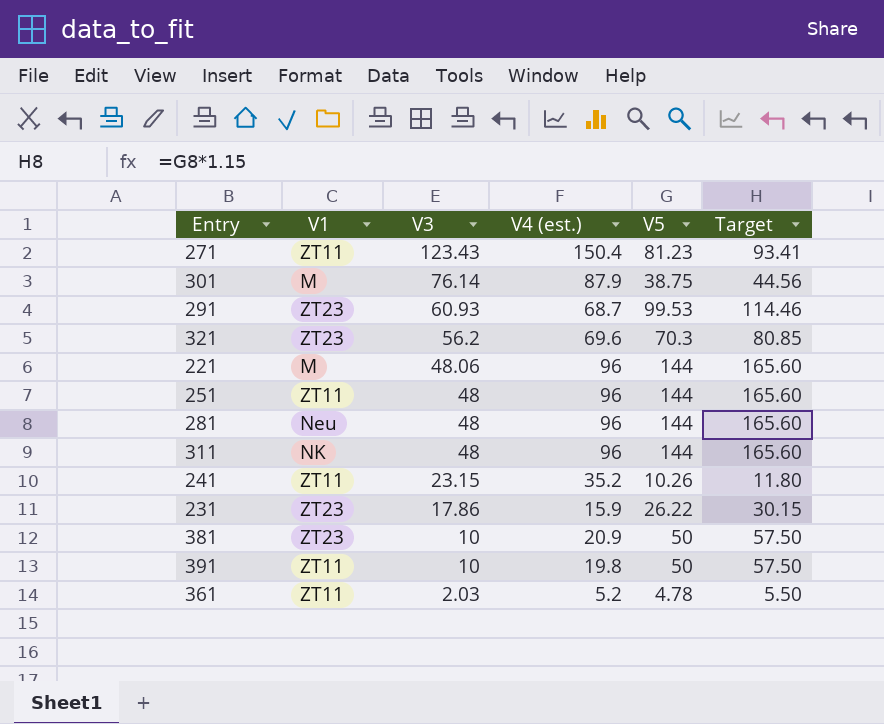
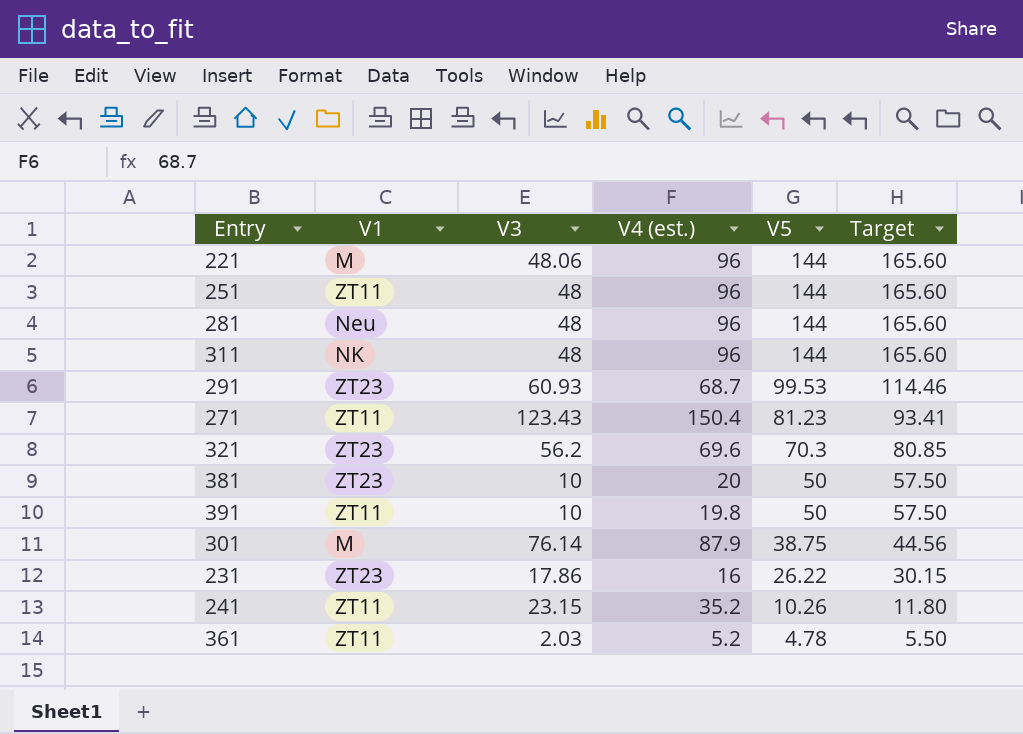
row order: V3 descending -> V5 descending
381 | V4 (est.): 20.9 -> 20
231 | V4 (est.): 15.9 -> 16

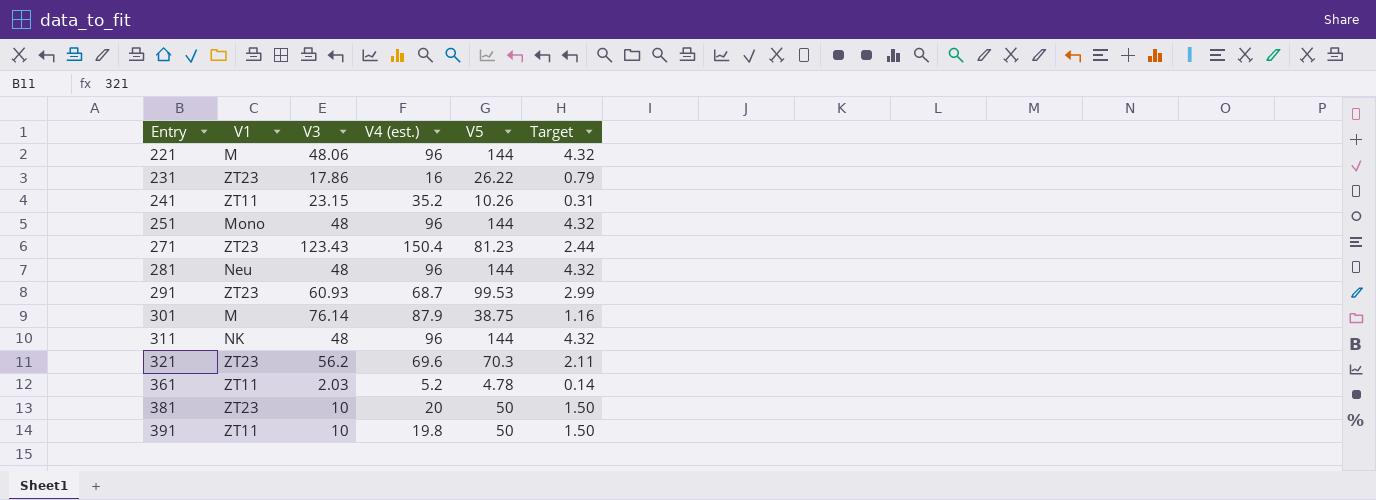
row order: V5 descending -> Entry ascending
column Target | formula: [V5] * 1.15 -> [V5] * 0.03
251 | V1: ZT11 -> Mono
271 | V1: ZT11 -> ZT23

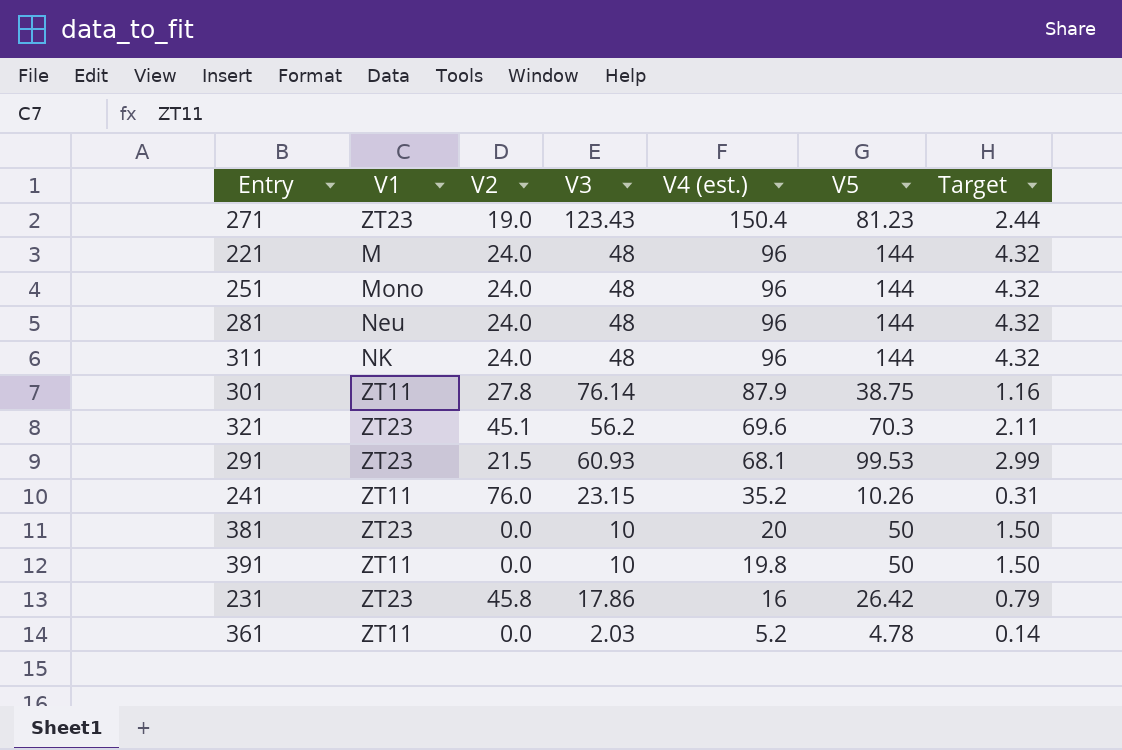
row order: Entry ascending -> V4 (est.) descending
column V2 | position: none -> 3
221 | V3: 48.06 -> 48
301 | V1: M -> ZT11
291 | V4 (est.): 68.7 -> 68.1
231 | V5: 26.22 -> 26.42

